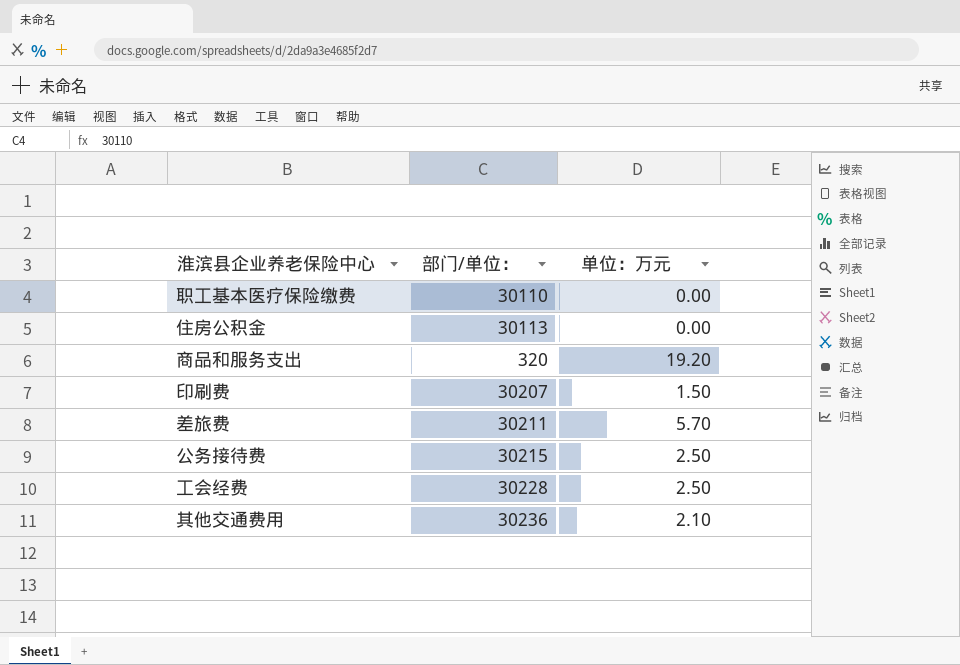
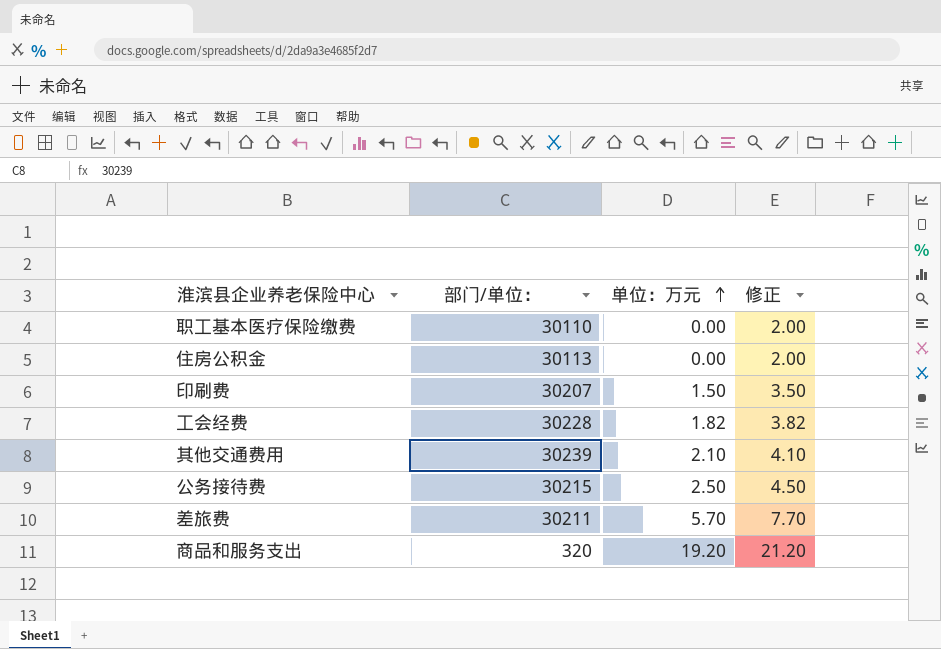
row order: none -> 单位：万元 ascending
column 修正 | formula: none -> [单位：万元] + 2
工会经费 | 单位：万元: 2.50 -> 1.82
其他交通费用 | 部门/单位：: 30236 -> 30239

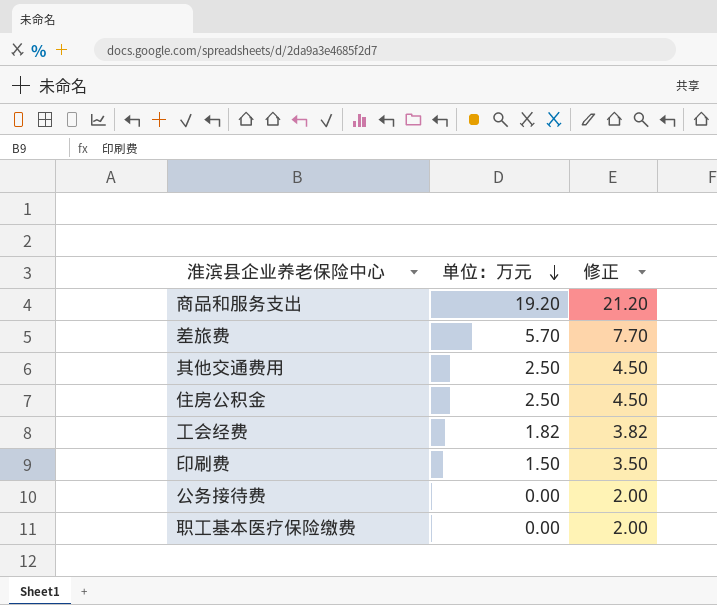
row order: 单位：万元 ascending -> 单位：万元 descending
column 部门/单位： | position: 2 -> none
其他交通费用 | 单位：万元: 2.10 -> 2.50
其他交通费用 | 修正: 4.10 -> 4.50
住房公积金 | 单位：万元: 0.00 -> 2.50
住房公积金 | 修正: 2.00 -> 4.50
公务接待费 | 单位：万元: 2.50 -> 0.00
公务接待费 | 修正: 4.50 -> 2.00

